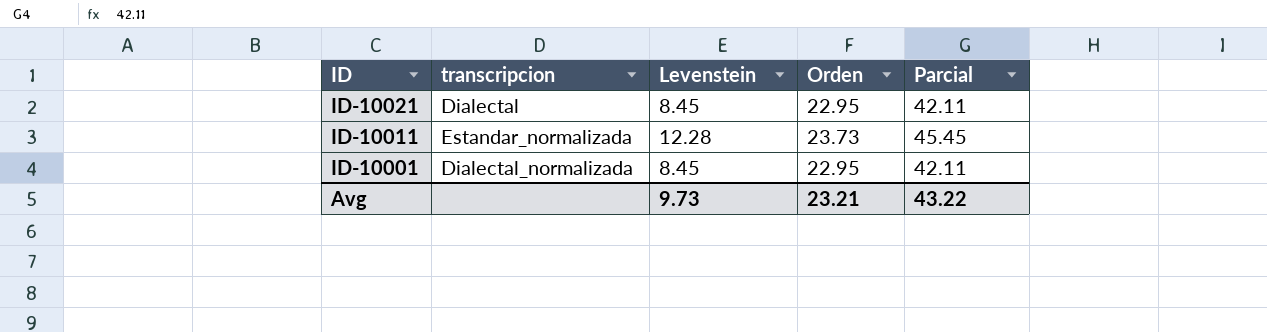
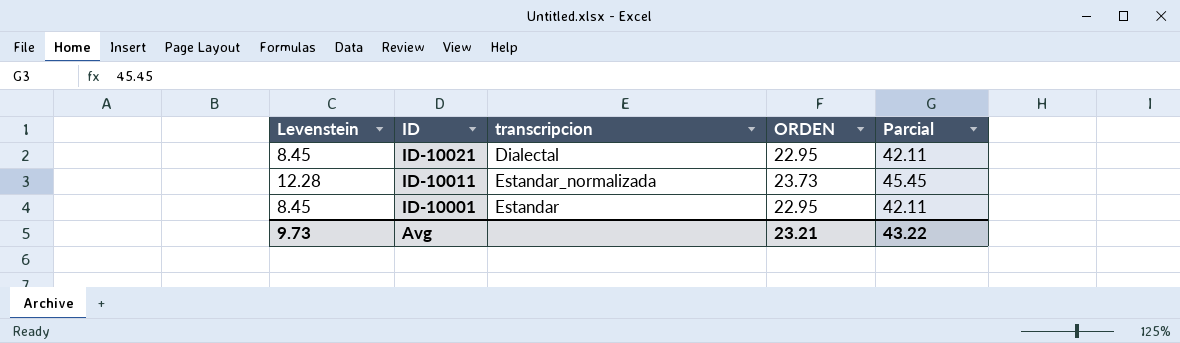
column Levenstein | position: 3 -> 1
column name: Orden -> ORDEN
ID-10001 | transcripcion: Dialectal_normalizada -> Estandar

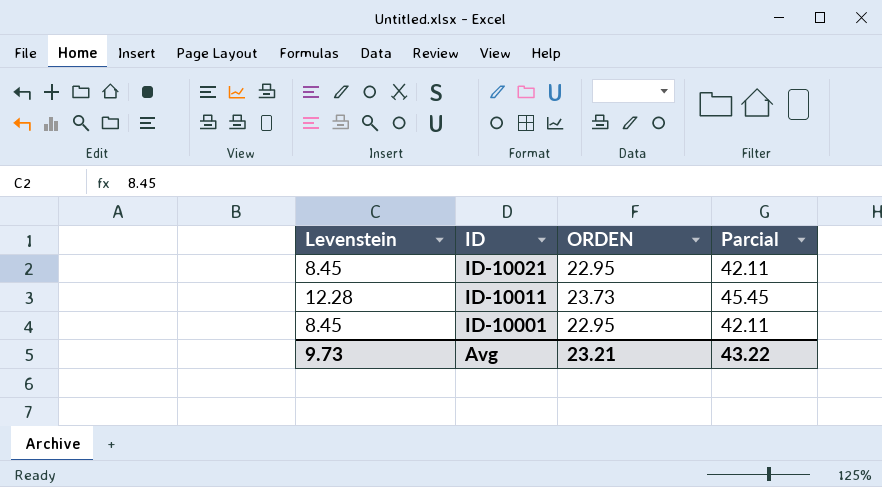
column transcripcion | position: 3 -> none

